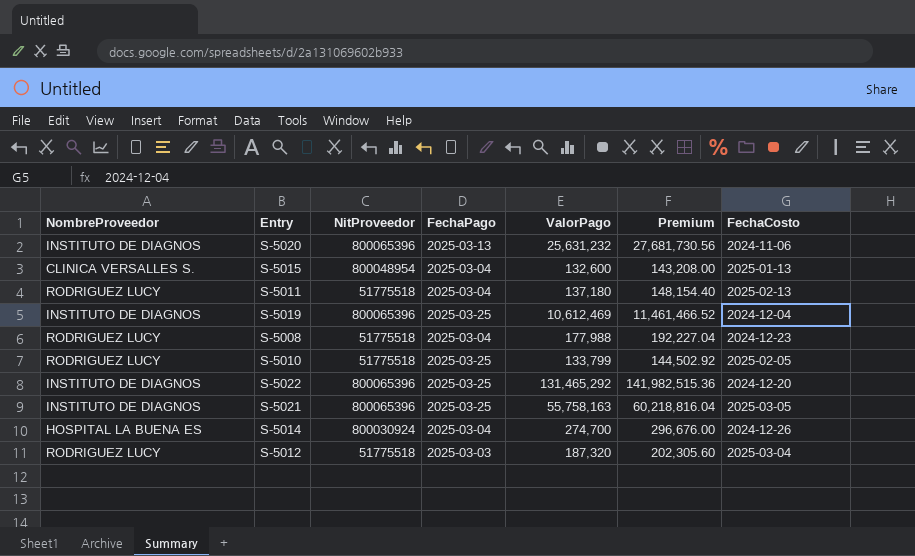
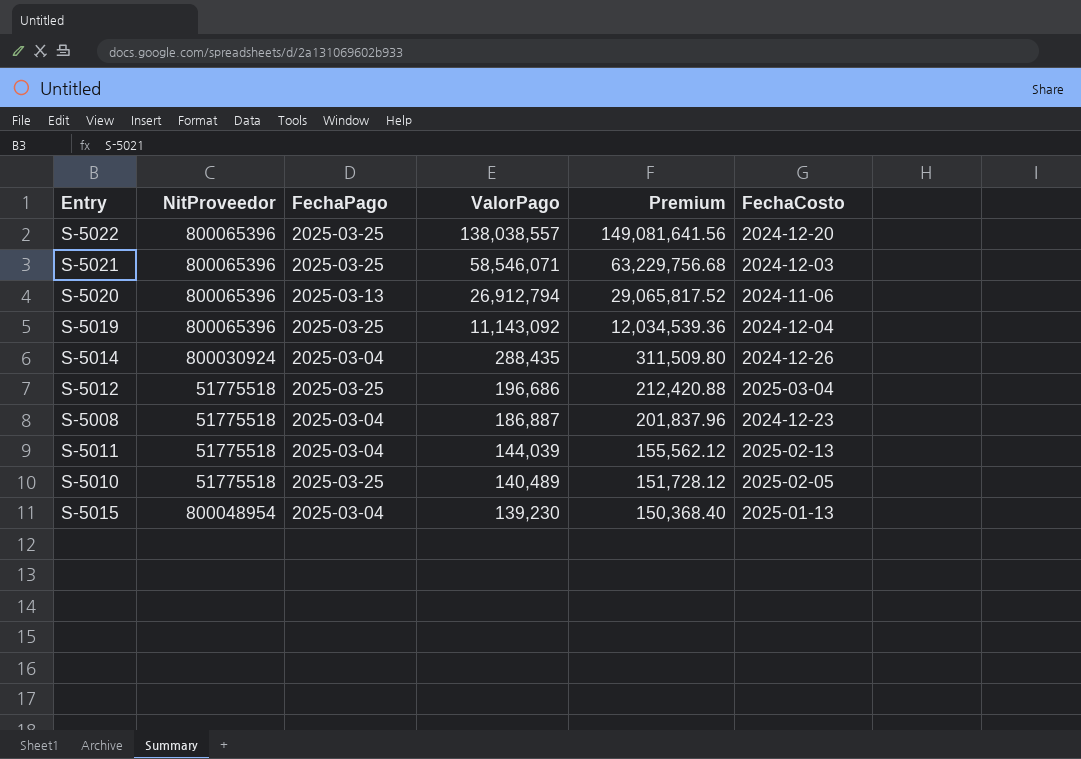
row order: none -> ValorPago descending
column NombreProveedor | position: 1 -> none
S-5022 | ValorPago: 131,465,292 -> 138,038,557
S-5022 | Premium: 141,982,515.36 -> 149,081,641.56
S-5021 | ValorPago: 55,758,163 -> 58,546,071
S-5021 | Premium: 60,218,816.04 -> 63,229,756.68
S-5021 | FechaCosto: 2025-03-05 -> 2024-12-03
S-5020 | ValorPago: 25,631,232 -> 26,912,794
S-5020 | Premium: 27,681,730.56 -> 29,065,817.52
S-5019 | ValorPago: 10,612,469 -> 11,143,092
S-5019 | Premium: 11,461,466.52 -> 12,034,539.36
S-5014 | ValorPago: 274,700 -> 288,435
S-5014 | Premium: 296,676.00 -> 311,509.80
S-5012 | FechaPago: 2025-03-03 -> 2025-03-25
S-5012 | ValorPago: 187,320 -> 196,686
S-5012 | Premium: 202,305.60 -> 212,420.88
S-5008 | ValorPago: 177,988 -> 186,887
S-5008 | Premium: 192,227.04 -> 201,837.96
S-5011 | ValorPago: 137,180 -> 144,039
S-5011 | Premium: 148,154.40 -> 155,562.12
S-5010 | ValorPago: 133,799 -> 140,489
S-5010 | Premium: 144,502.92 -> 151,728.12
S-5015 | ValorPago: 132,600 -> 139,230
S-5015 | Premium: 143,208.00 -> 150,368.40

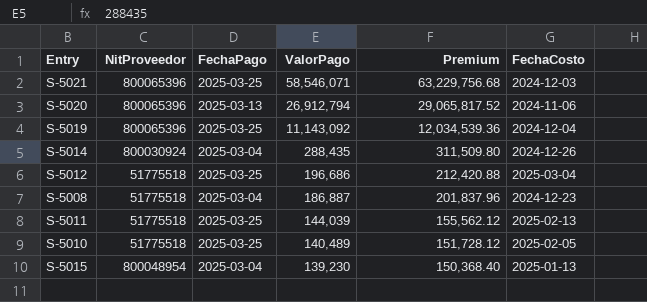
row S-5022: 800065396 | 2025-03-25 | 138,038,557 | 149,081,641.56 | 2024-12-20 -> none
S-5011 | FechaPago: 2025-03-04 -> 2025-03-25

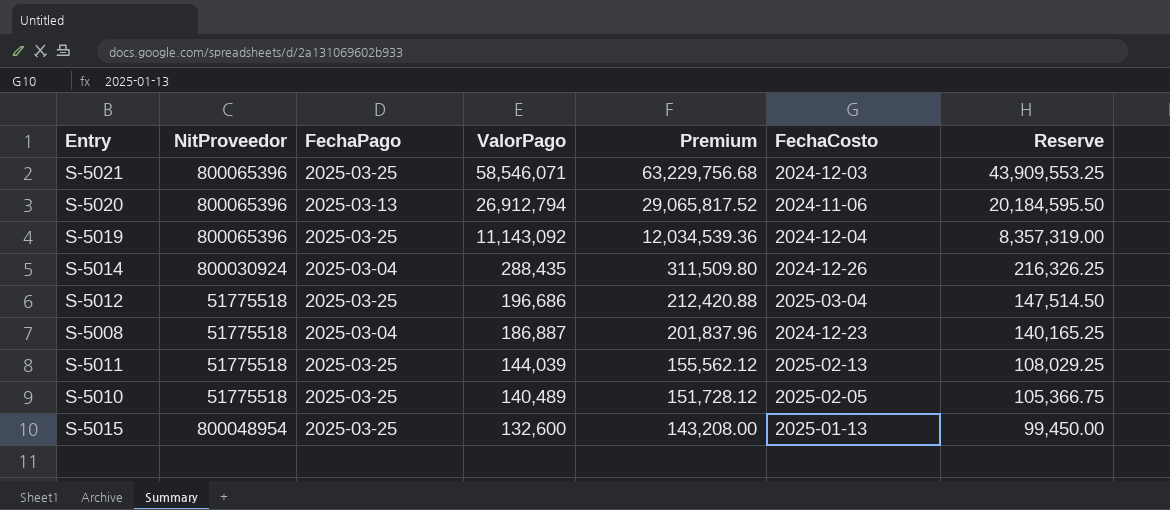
column Reserve | formula: none -> [ValorPago] * 0.75
S-5015 | FechaPago: 2025-03-04 -> 2025-03-25
S-5015 | ValorPago: 139,230 -> 132,600
S-5015 | Premium: 150,368.40 -> 143,208.00

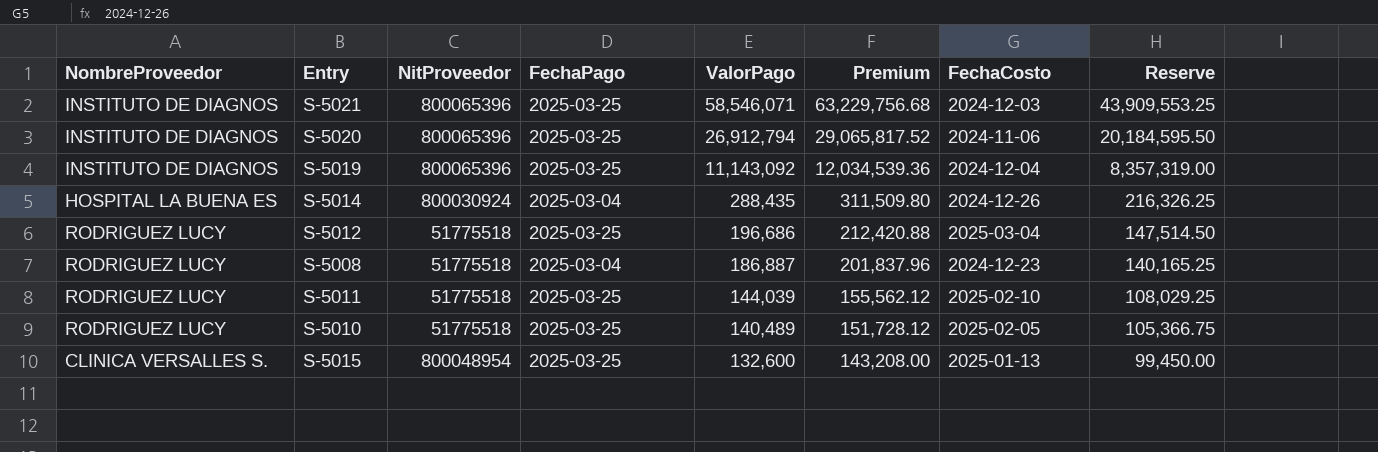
column NombreProveedor | position: none -> 1
S-5020 | FechaPago: 2025-03-13 -> 2025-03-25
S-5011 | FechaCosto: 2025-02-13 -> 2025-02-10

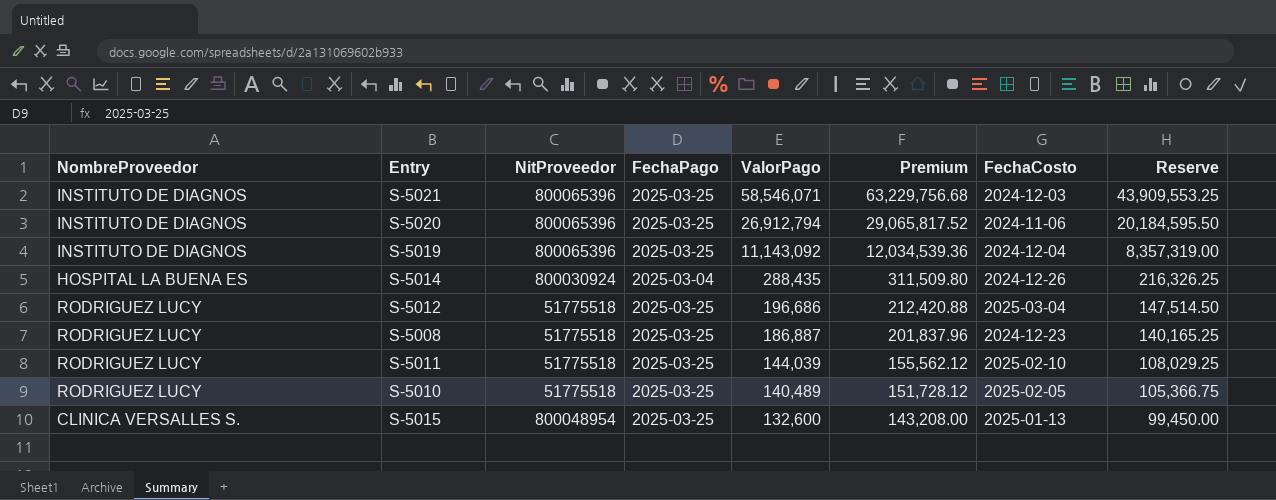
S-5008 | FechaPago: 2025-03-04 -> 2025-03-25

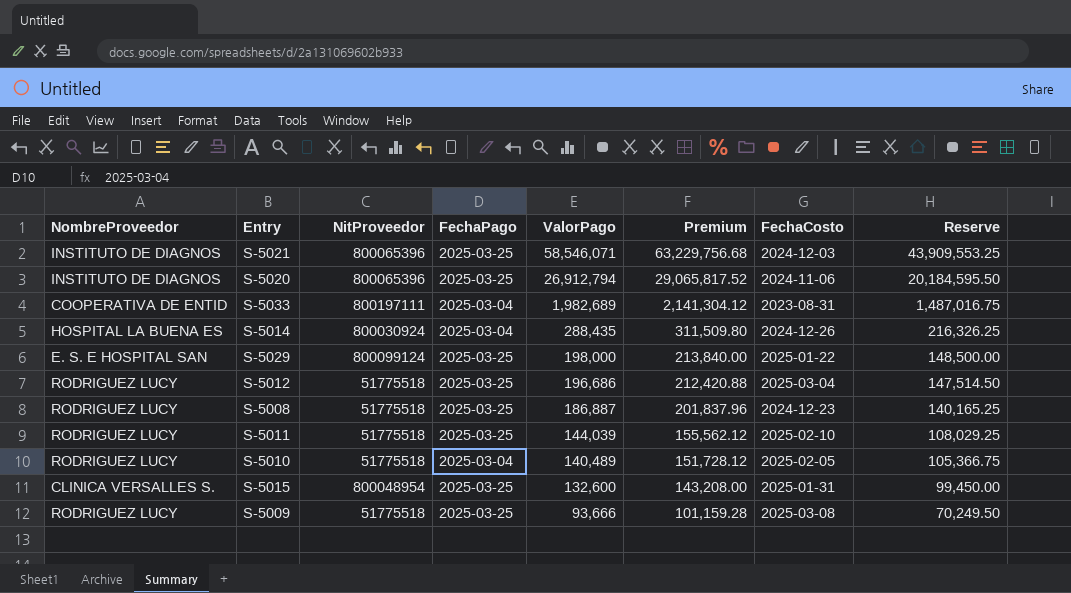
row S-5019: INSTITUTO DE DIAGNOS | 800065396 | 2025-03-25 | 11,143,092 | 12,034,539.36 | 2024-12-04 | 8,357,319.00 -> none
row S-5033: none -> COOPERATIVA DE ENTID | 800197111 | 2025-03-04 | 1,982,689 | 2,141,304.12 | 2023-08-31 | 1,487,016.75
row S-5029: none -> E. S. E HOSPITAL SAN | 800099124 | 2025-03-25 | 198,000 | 213,840.00 | 2025-01-22 | 148,500.00
S-5010 | FechaPago: 2025-03-25 -> 2025-03-04
S-5015 | FechaCosto: 2025-01-13 -> 2025-01-31
row S-5009: none -> RODRIGUEZ LUCY | 51775518 | 2025-03-25 | 93,666 | 101,159.28 | 2025-03-08 | 70,249.50

